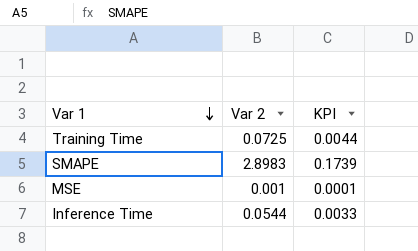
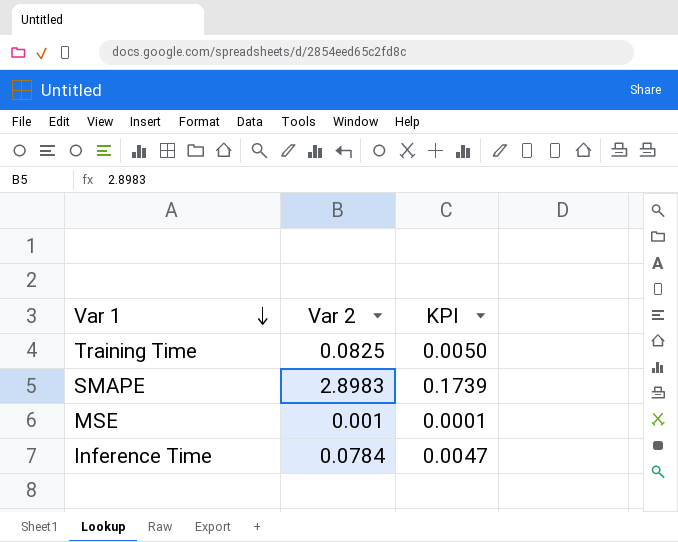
Training Time | Var 2: 0.0725 -> 0.0825
Training Time | KPI: 0.0044 -> 0.0050
Inference Time | Var 2: 0.0544 -> 0.0784
Inference Time | KPI: 0.0033 -> 0.0047

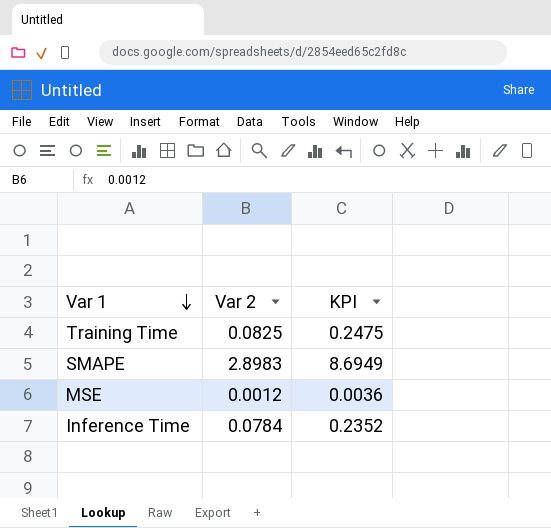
column KPI | formula: [Var 2] * 0.06 -> [Var 2] * 3
MSE | Var 2: 0.001 -> 0.0012

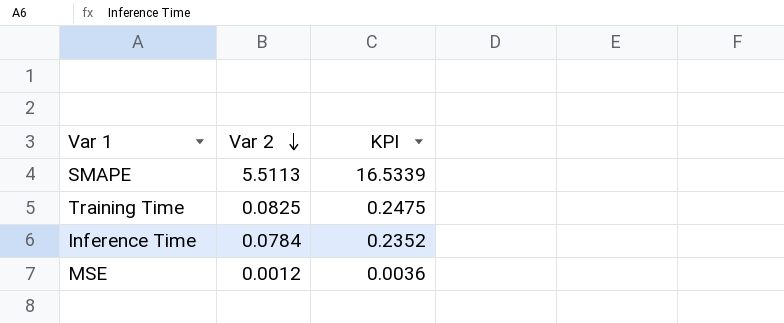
row order: Var 1 descending -> Var 2 descending
SMAPE | Var 2: 2.8983 -> 5.5113
SMAPE | KPI: 8.6949 -> 16.5339

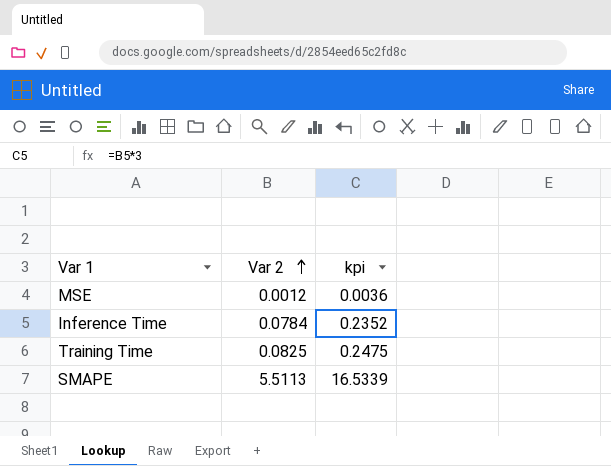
row order: Var 2 descending -> Var 2 ascending
column name: KPI -> kpi

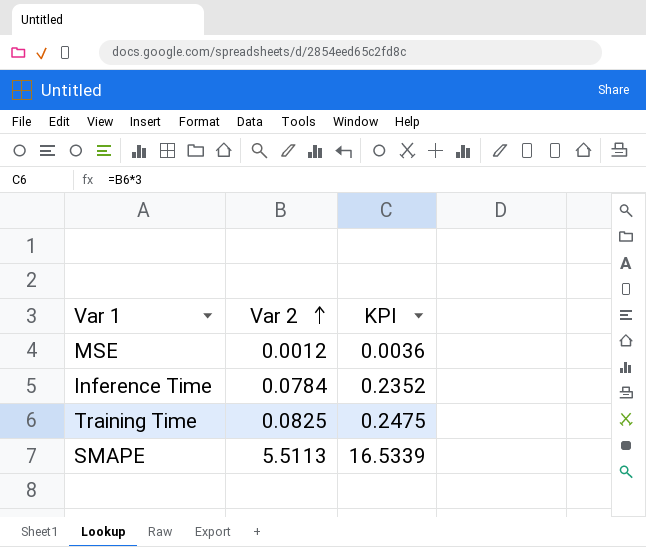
column name: kpi -> KPI

